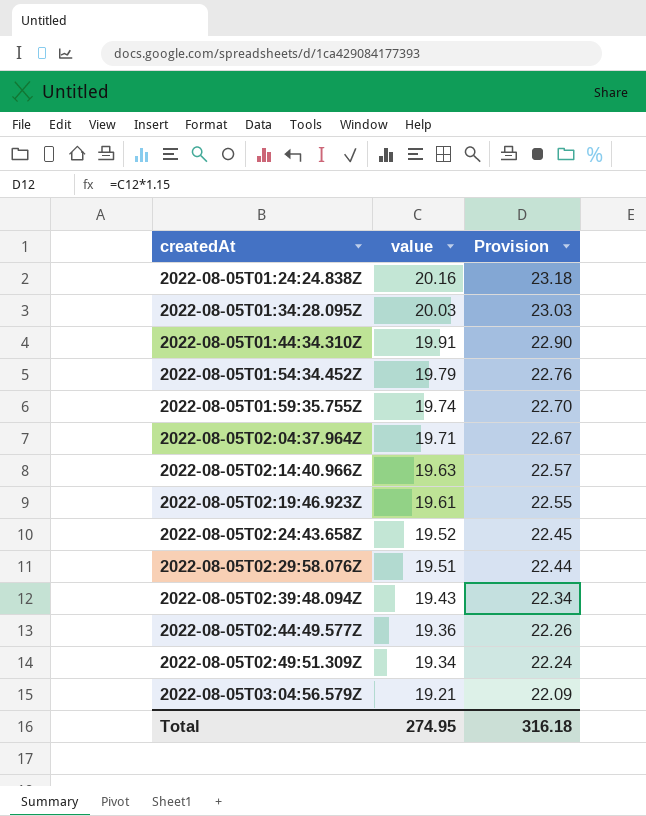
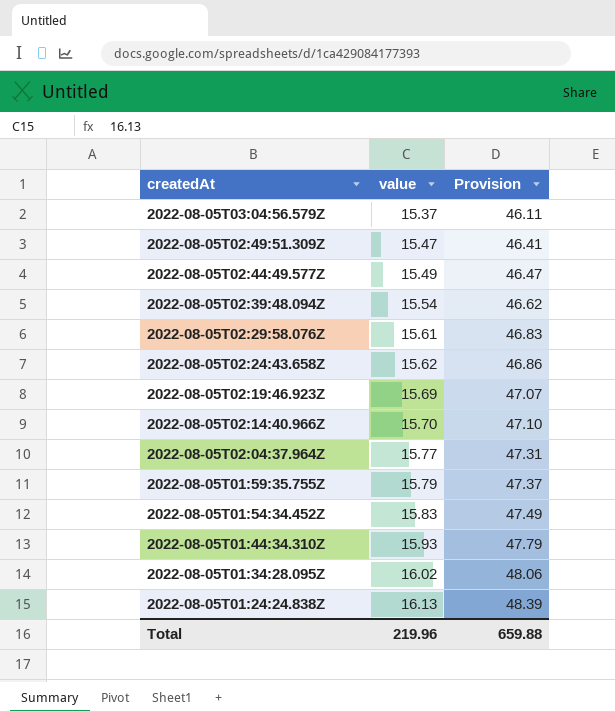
row order: createdAt ascending -> createdAt descending
column Provision | formula: [value] * 1.15 -> [value] * 3
2022-08-05T03:04:56.579Z | value: 19.21 -> 15.37
2022-08-05T02:49:51.309Z | value: 19.34 -> 15.47
2022-08-05T02:44:49.577Z | value: 19.36 -> 15.49
2022-08-05T02:39:48.094Z | value: 19.43 -> 15.54
2022-08-05T02:29:58.076Z | value: 19.51 -> 15.61
2022-08-05T02:24:43.658Z | value: 19.52 -> 15.62
2022-08-05T02:19:46.923Z | value: 19.61 -> 15.69
2022-08-05T02:14:40.966Z | value: 19.63 -> 15.70
2022-08-05T02:04:37.964Z | value: 19.71 -> 15.77
2022-08-05T01:59:35.755Z | value: 19.74 -> 15.79
2022-08-05T01:54:34.452Z | value: 19.79 -> 15.83
2022-08-05T01:44:34.310Z | value: 19.91 -> 15.93
2022-08-05T01:34:28.095Z | value: 20.03 -> 16.02
2022-08-05T01:24:24.838Z | value: 20.16 -> 16.13
Total | value: 274.95 -> 219.96
Total | Provision: 316.18 -> 659.88

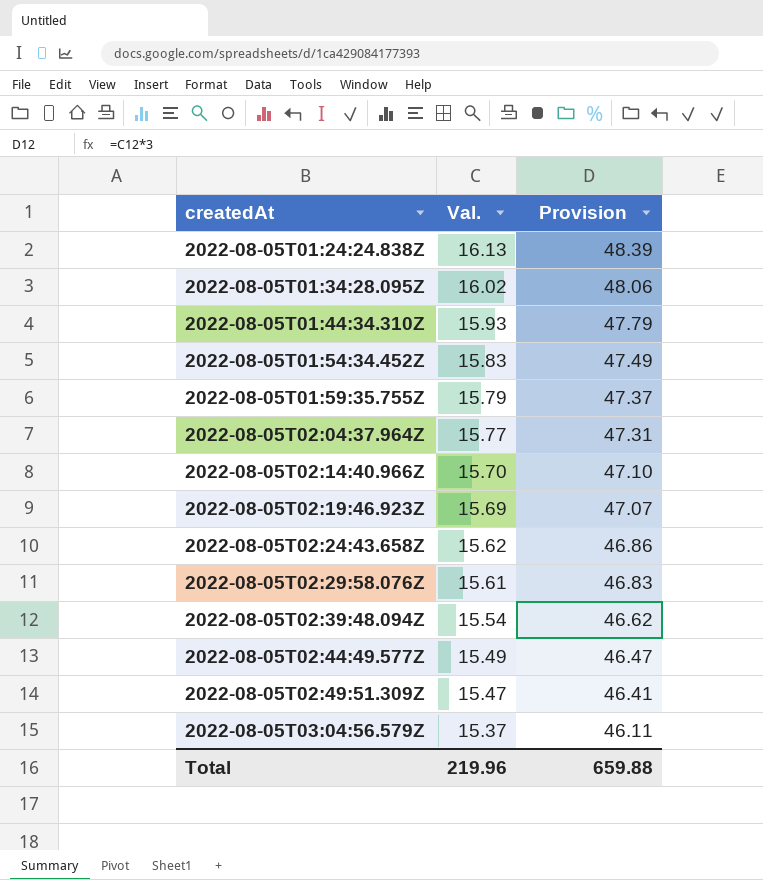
row order: createdAt descending -> createdAt ascending
column name: value -> Val.

